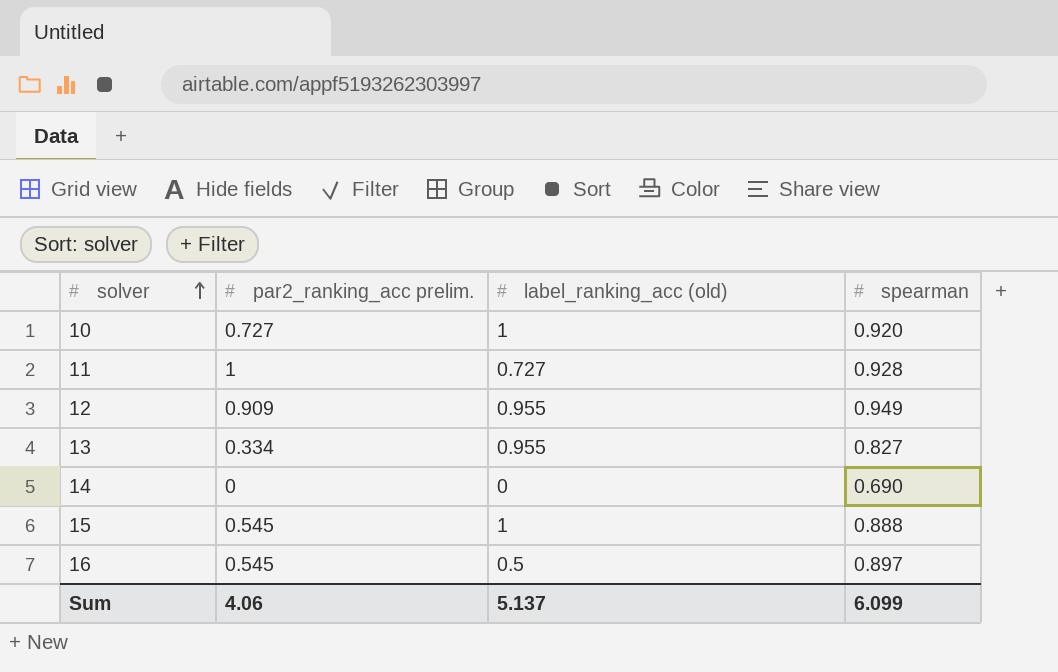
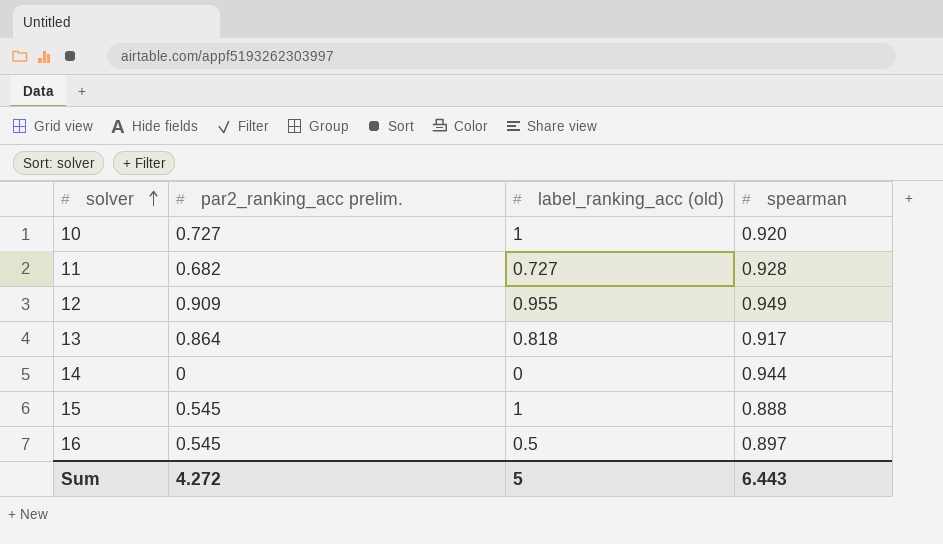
11 | par2_ranking_acc prelim.: 1 -> 0.682
13 | par2_ranking_acc prelim.: 0.334 -> 0.864
13 | label_ranking_acc (old): 0.955 -> 0.818
13 | spearman: 0.827 -> 0.917
14 | spearman: 0.690 -> 0.944
Sum | par2_ranking_acc prelim.: 4.06 -> 4.272
Sum | label_ranking_acc (old): 5.137 -> 5
Sum | spearman: 6.099 -> 6.443

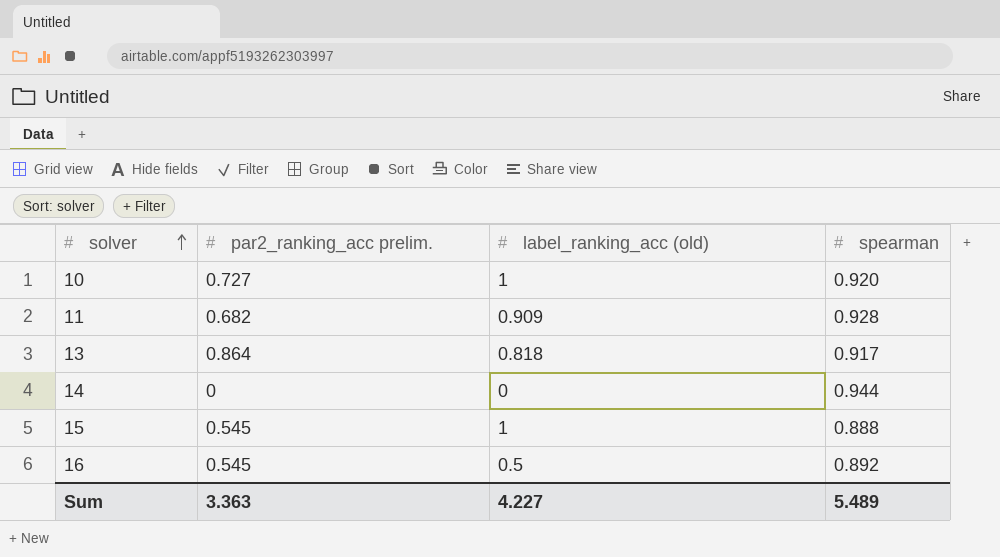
row 12: 0.909 | 0.955 | 0.949 -> none
11 | label_ranking_acc (old): 0.727 -> 0.909
16 | spearman: 0.897 -> 0.892
Sum | par2_ranking_acc prelim.: 4.272 -> 3.363
Sum | label_ranking_acc (old): 5 -> 4.227
Sum | spearman: 6.443 -> 5.489

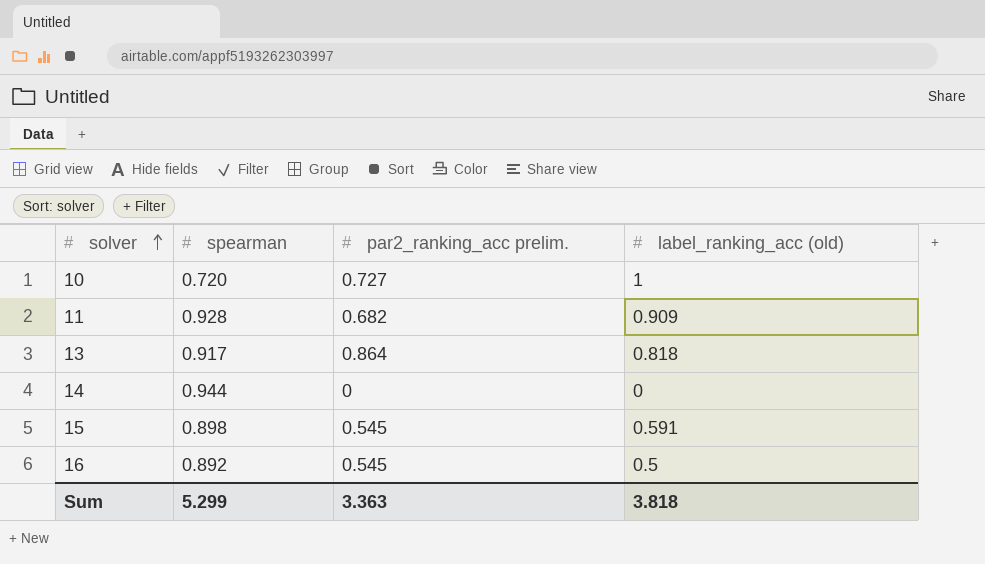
column spearman | position: 4 -> 2
10 | spearman: 0.920 -> 0.720
15 | spearman: 0.888 -> 0.898
15 | label_ranking_acc (old): 1 -> 0.591
Sum | spearman: 5.489 -> 5.299
Sum | label_ranking_acc (old): 4.227 -> 3.818

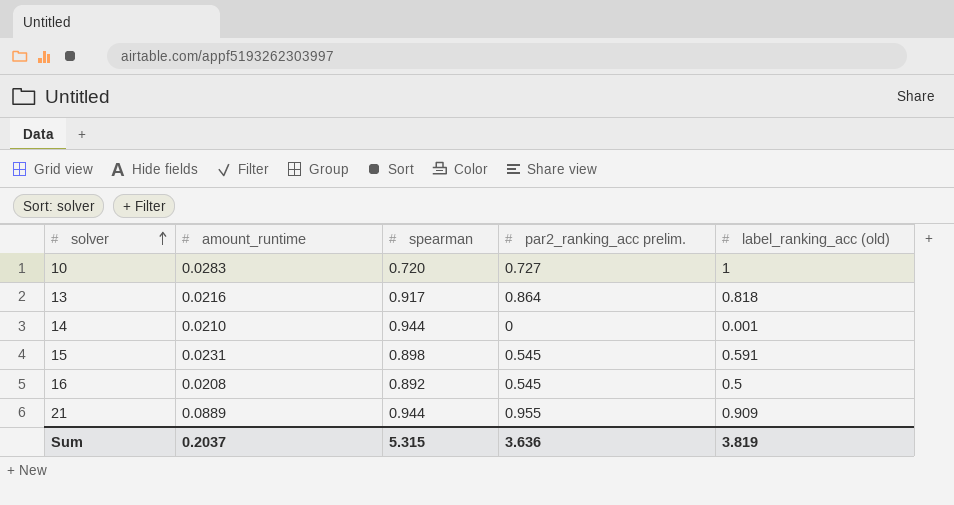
column amount_runtime | position: none -> 2
row 11: 0.928 | 0.682 | 0.909 -> none
14 | label_ranking_acc (old): 0 -> 0.001
row 21: none -> 0.0889 | 0.944 | 0.955 | 0.909
Sum | spearman: 5.299 -> 5.315
Sum | par2_ranking_acc prelim.: 3.363 -> 3.636
Sum | label_ranking_acc (old): 3.818 -> 3.819

